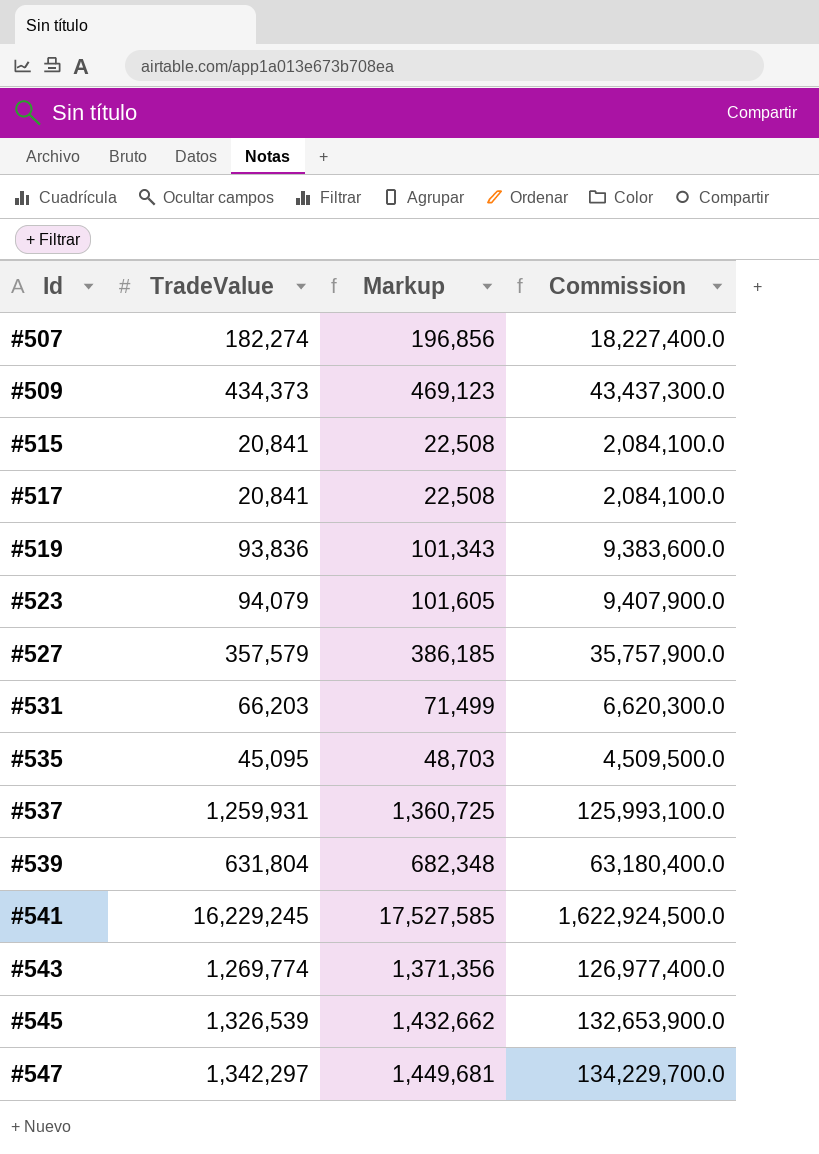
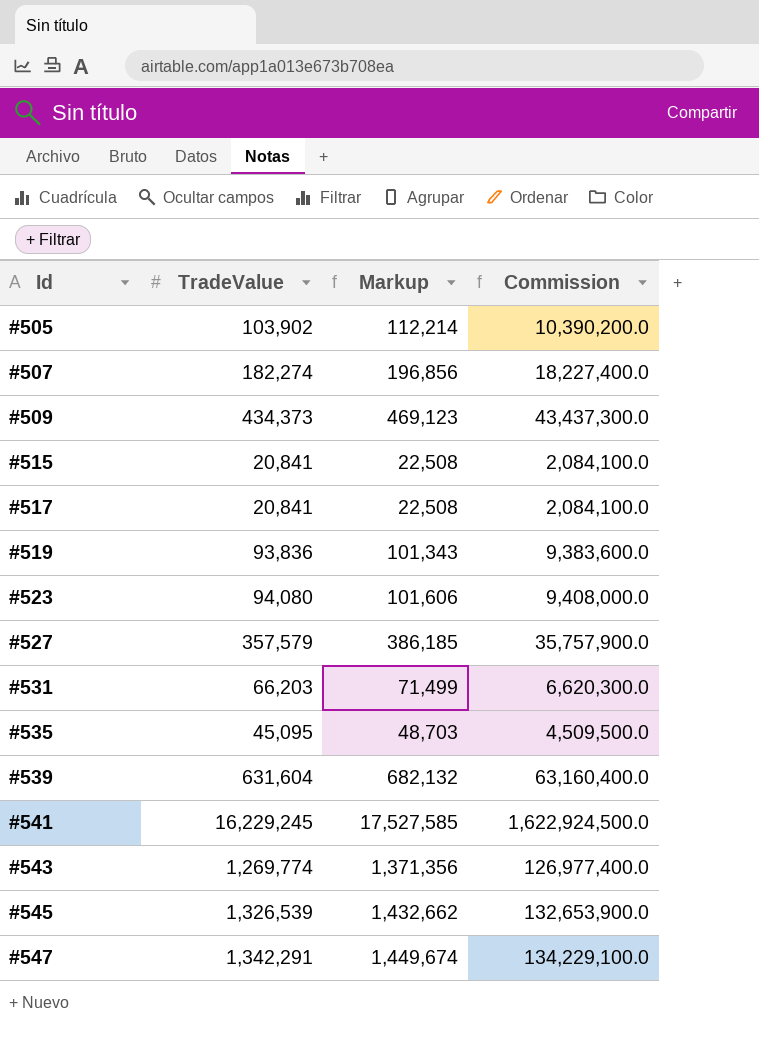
row #537: 1,259,931 | 1,360,725 | 125,993,100.0 -> none
row #505: none -> 103,902 | 112,214 | 10,390,200.0
#523 | TradeValue: 94,079 -> 94,080
#523 | Markup: 101,605 -> 101,606
#523 | Commission: 9,407,900.0 -> 9,408,000.0
#539 | TradeValue: 631,804 -> 631,604
#539 | Markup: 682,348 -> 682,132
#539 | Commission: 63,180,400.0 -> 63,160,400.0
#547 | TradeValue: 1,342,297 -> 1,342,291
#547 | Markup: 1,449,681 -> 1,449,674
#547 | Commission: 134,229,700.0 -> 134,229,100.0

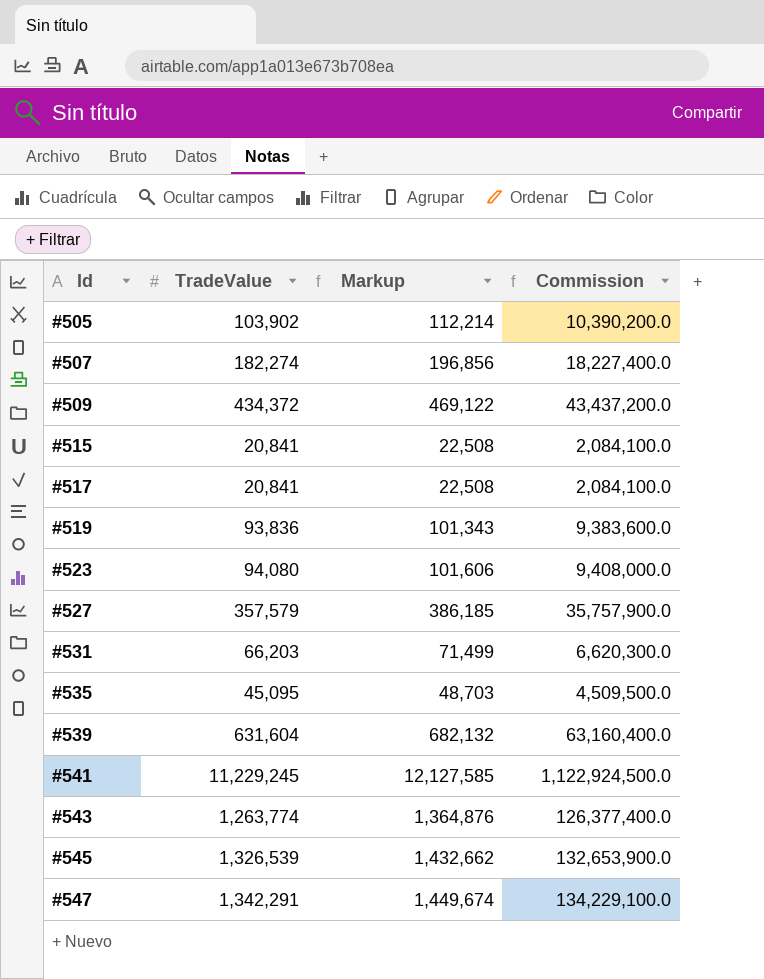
#509 | TradeValue: 434,373 -> 434,372
#509 | Markup: 469,123 -> 469,122
#509 | Commission: 43,437,300.0 -> 43,437,200.0
#541 | TradeValue: 16,229,245 -> 11,229,245
#541 | Markup: 17,527,585 -> 12,127,585
#541 | Commission: 1,622,924,500.0 -> 1,122,924,500.0
#543 | TradeValue: 1,269,774 -> 1,263,774
#543 | Markup: 1,371,356 -> 1,364,876
#543 | Commission: 126,977,400.0 -> 126,377,400.0

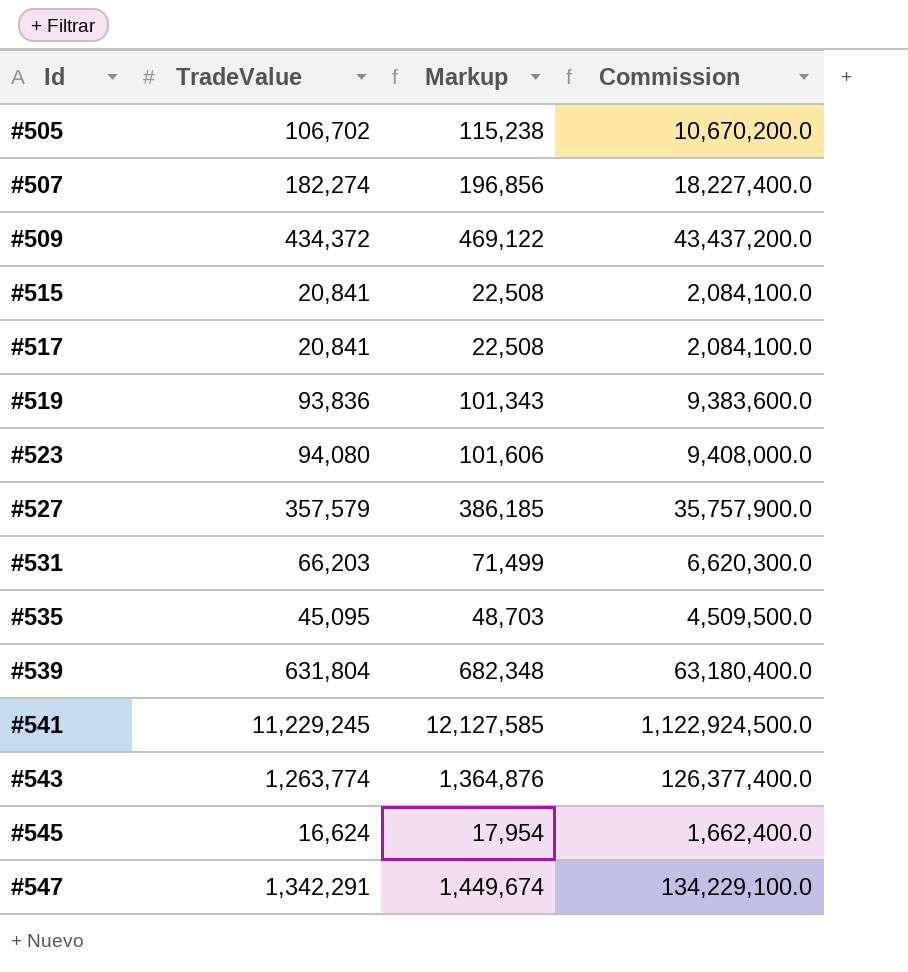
#505 | TradeValue: 103,902 -> 106,702
#505 | Markup: 112,214 -> 115,238
#505 | Commission: 10,390,200.0 -> 10,670,200.0
#539 | TradeValue: 631,604 -> 631,804
#539 | Markup: 682,132 -> 682,348
#539 | Commission: 63,160,400.0 -> 63,180,400.0
#545 | TradeValue: 1,326,539 -> 16,624
#545 | Markup: 1,432,662 -> 17,954
#545 | Commission: 132,653,900.0 -> 1,662,400.0

